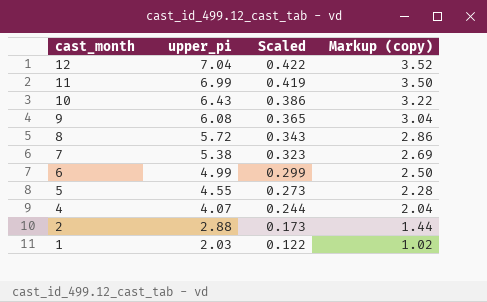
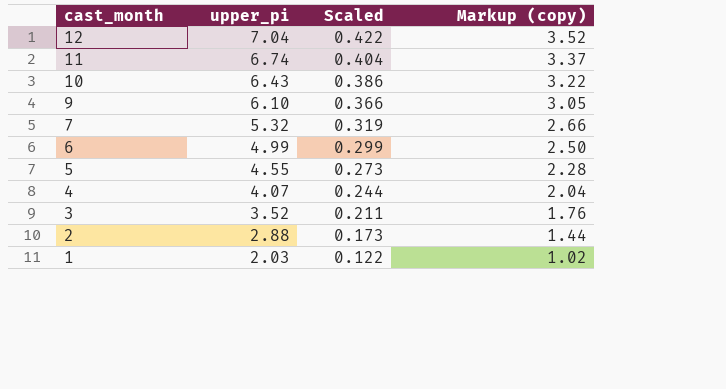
row 8: 5.72 | 0.343 | 2.86 -> none
11 | upper_pi: 6.99 -> 6.74
11 | Scaled: 0.419 -> 0.404
11 | Markup (copy): 3.50 -> 3.37
9 | upper_pi: 6.08 -> 6.10
9 | Scaled: 0.365 -> 0.366
9 | Markup (copy): 3.04 -> 3.05
7 | upper_pi: 5.38 -> 5.32
7 | Scaled: 0.323 -> 0.319
7 | Markup (copy): 2.69 -> 2.66
row 3: none -> 3.52 | 0.211 | 1.76

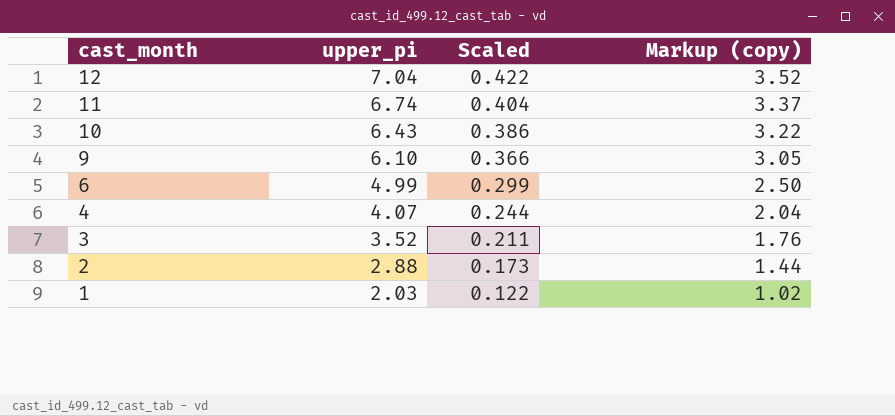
row 7: 5.32 | 0.319 | 2.66 -> none
row 5: 4.55 | 0.273 | 2.28 -> none

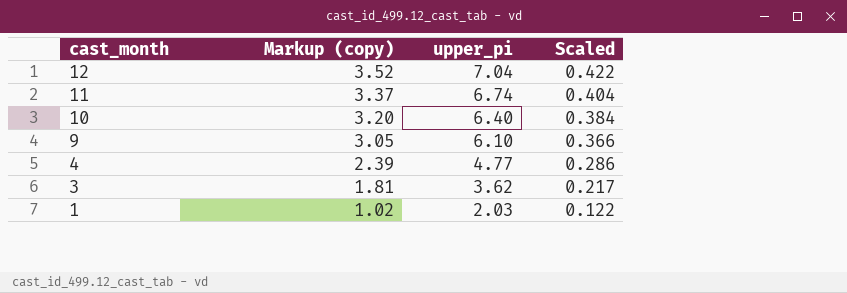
column Markup (copy) | position: 4 -> 2
row 6: 4.99 | 0.299 | 2.50 -> none
row 2: 2.88 | 0.173 | 1.44 -> none
10 | Markup (copy): 3.22 -> 3.20
10 | upper_pi: 6.43 -> 6.40
10 | Scaled: 0.386 -> 0.384
4 | Markup (copy): 2.04 -> 2.39
4 | upper_pi: 4.07 -> 4.77
4 | Scaled: 0.244 -> 0.286
3 | Markup (copy): 1.76 -> 1.81
3 | upper_pi: 3.52 -> 3.62
3 | Scaled: 0.211 -> 0.217

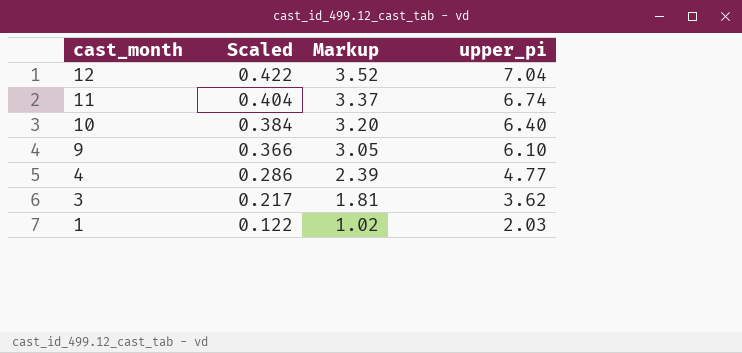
column Scaled | position: 4 -> 2
column name: Markup (copy) -> Markup

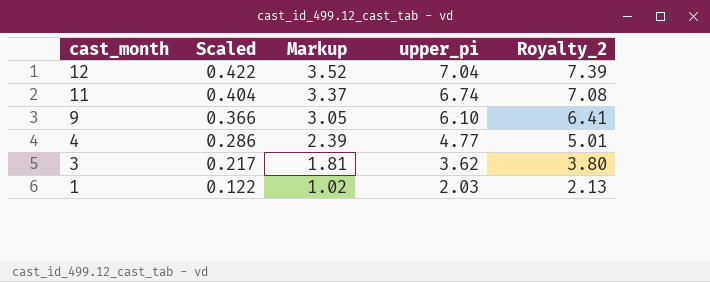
column Royalty_2 | formula: none -> [upper_pi] * 1.05
row 10: 0.384 | 3.20 | 6.40 -> none

